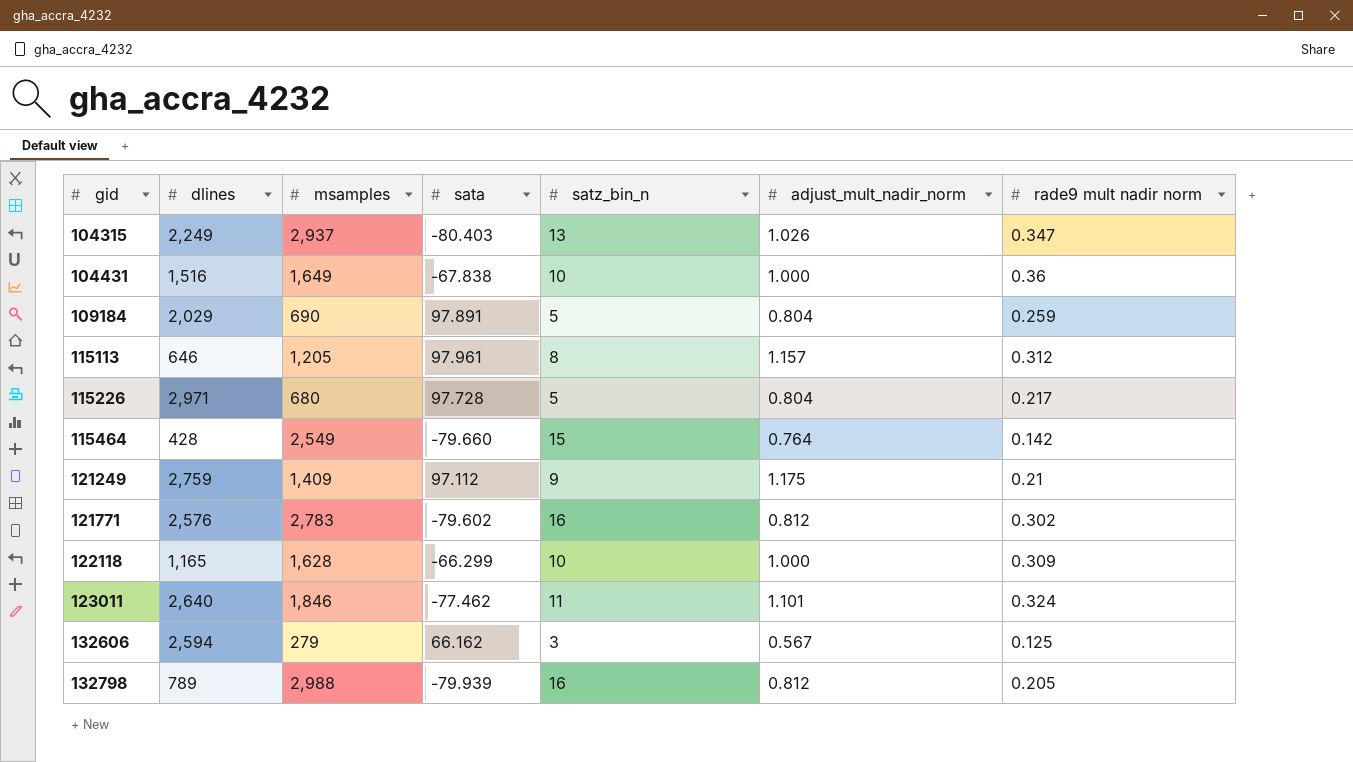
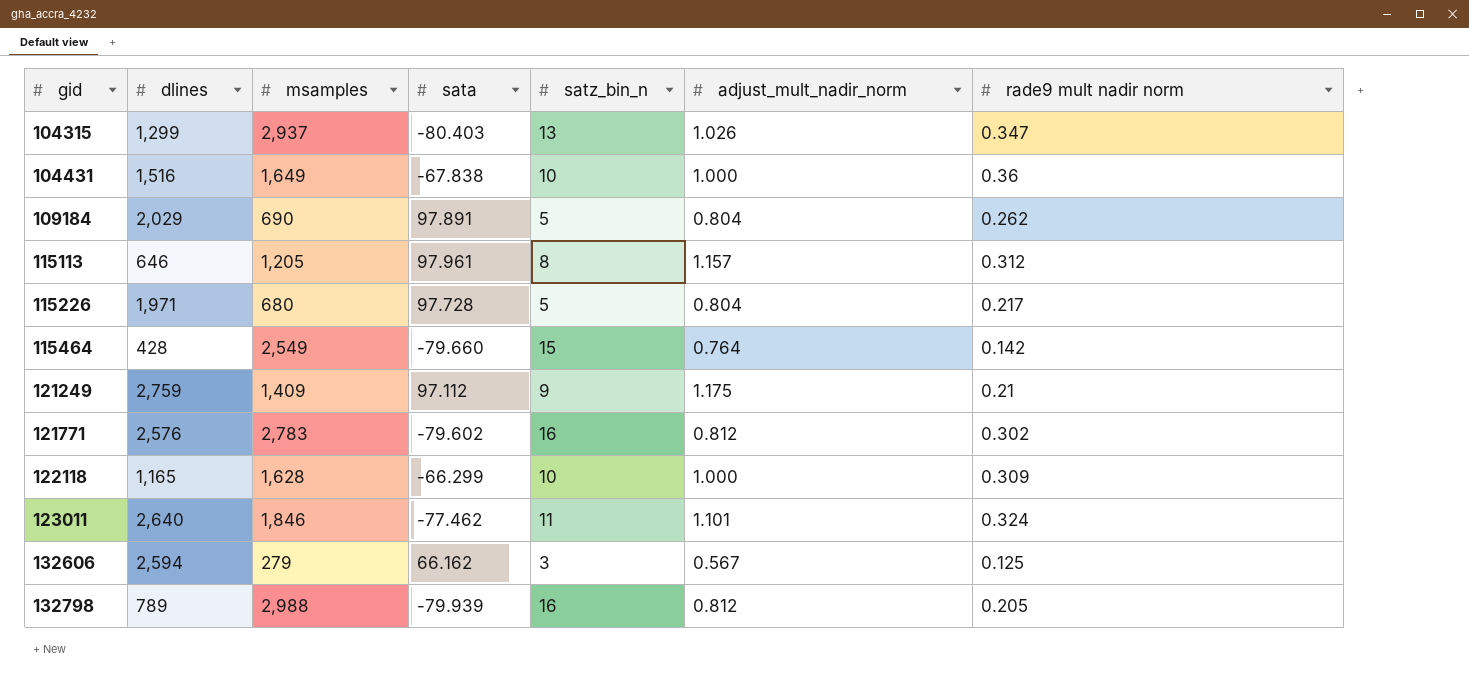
104315 | dlines: 2,249 -> 1,299
109184 | rade9 mult nadir norm: 0.259 -> 0.262
115226 | dlines: 2,971 -> 1,971

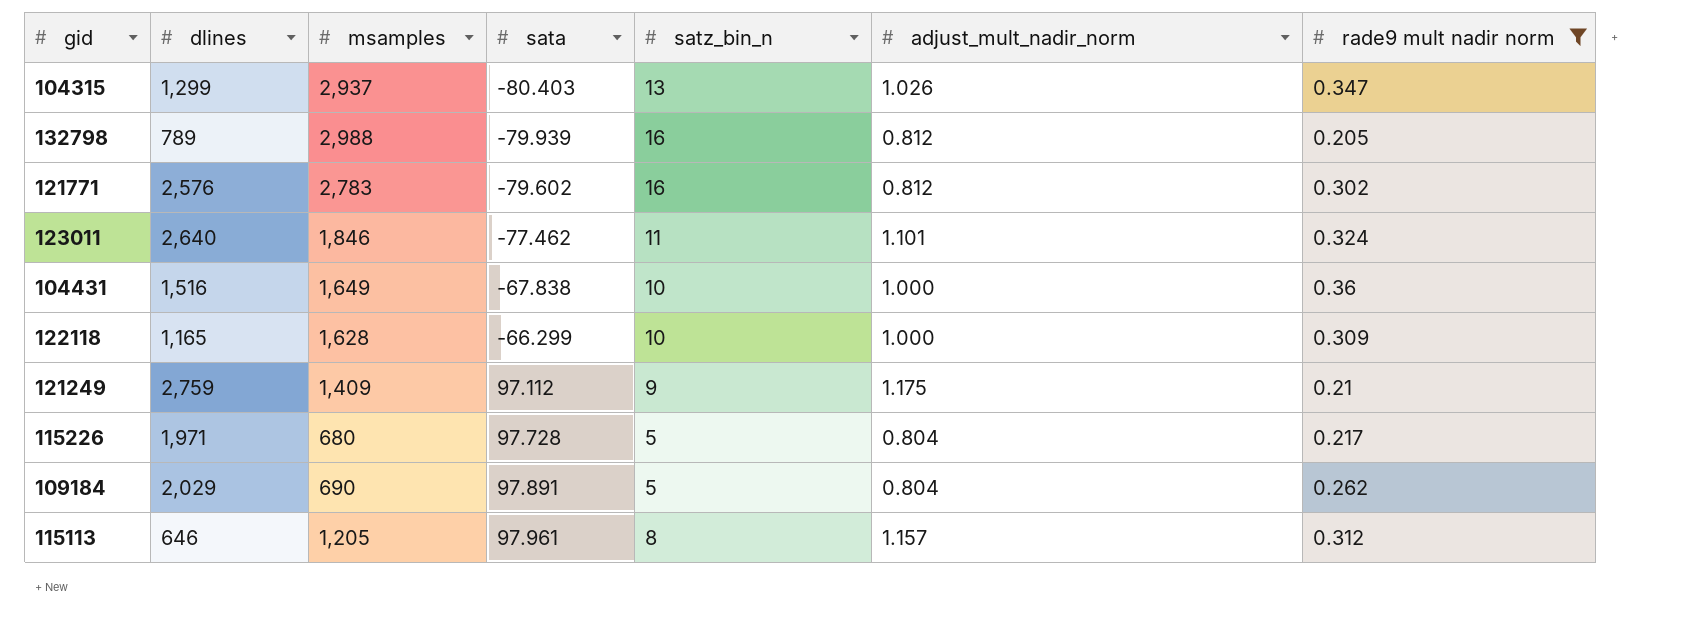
filter: none -> rade9 mult nadir norm >= 0.205
row order: gid ascending -> sata ascending

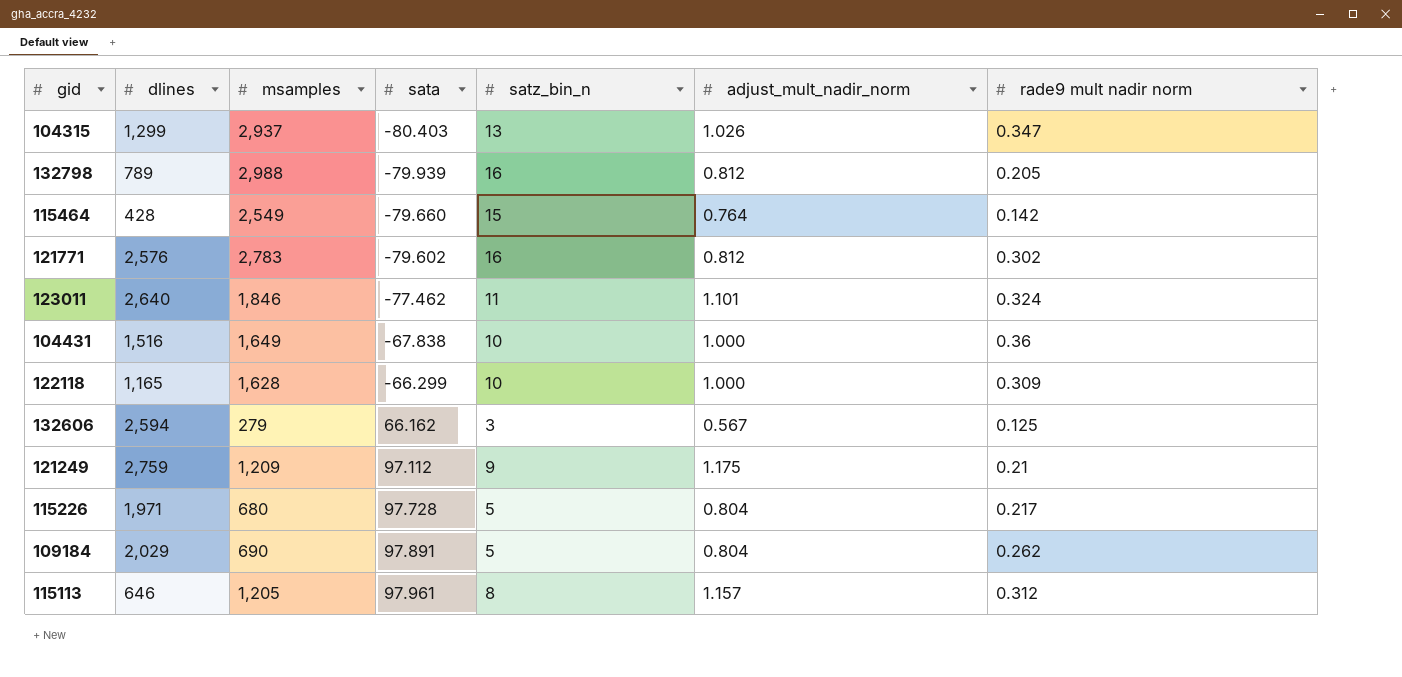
filter: rade9 mult nadir norm >= 0.205 -> none
121249 | msamples: 1,409 -> 1,209

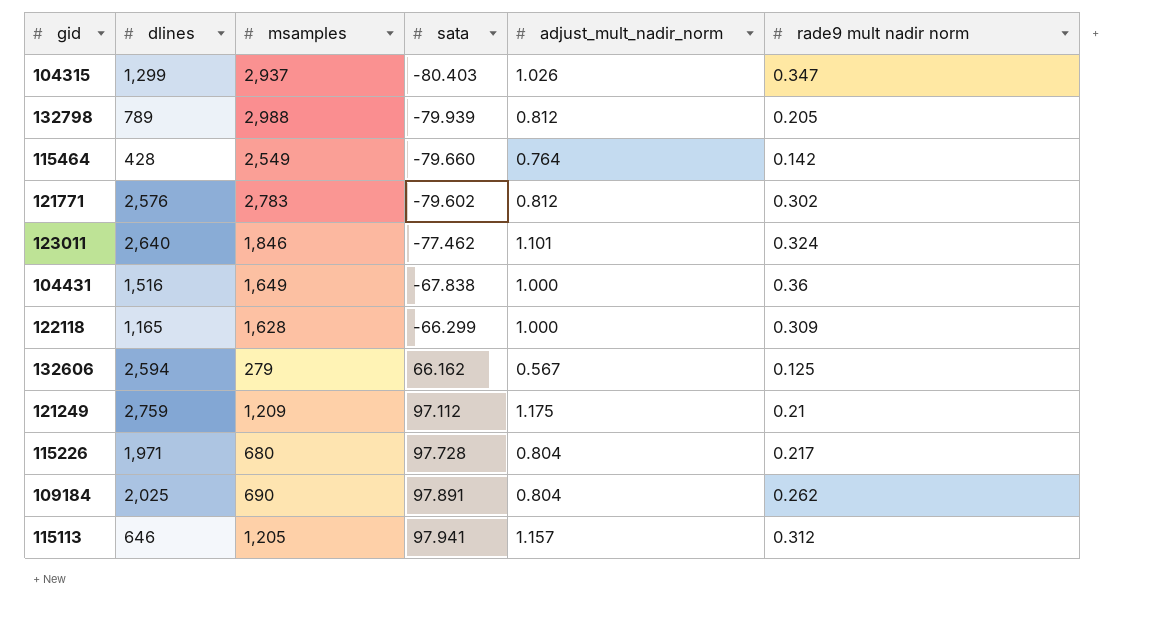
column satz_bin_n | position: 5 -> none
109184 | dlines: 2,029 -> 2,025
115113 | sata: 97.961 -> 97.941

